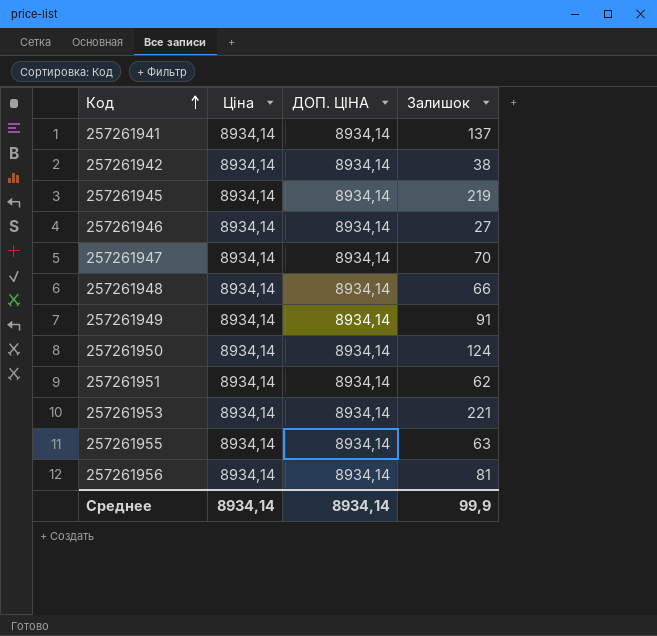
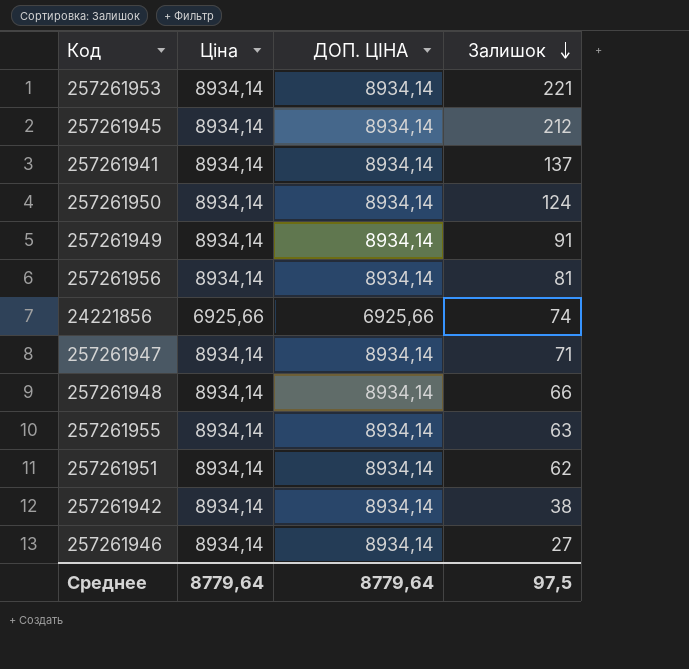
row order: Код ascending -> Залишок descending
257261945 | Залишок: 219 -> 212
row 24221856: none -> 6925,66 | 6925,66 | 74
257261947 | Залишок: 70 -> 71
Среднее | Ціна: 8934,14 -> 8779,64
Среднее | ДОП. ЦІНА: 8934,14 -> 8779,64
Среднее | Залишок: 99,9 -> 97,5

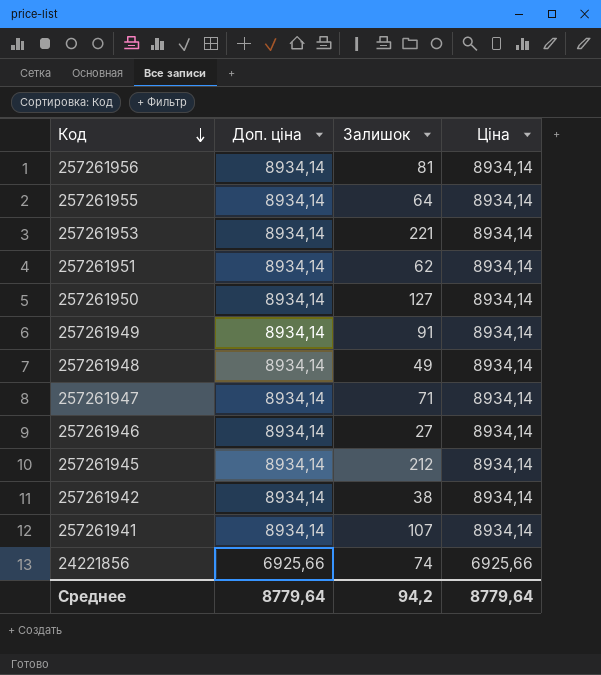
row order: Залишок descending -> Код descending
column name: ДОП. ЦІНА -> Доп. ціна
column Ціна | position: 2 -> 4
257261955 | Залишок: 63 -> 64
257261950 | Залишок: 124 -> 127
257261948 | Залишок: 66 -> 49
257261941 | Залишок: 137 -> 107
Среднее | Залишок: 97,5 -> 94,2

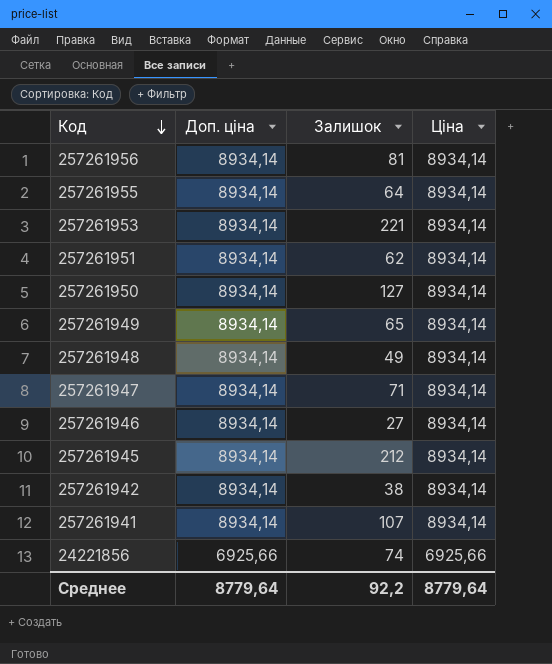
257261949 | Залишок: 91 -> 65
Среднее | Залишок: 94,2 -> 92,2

